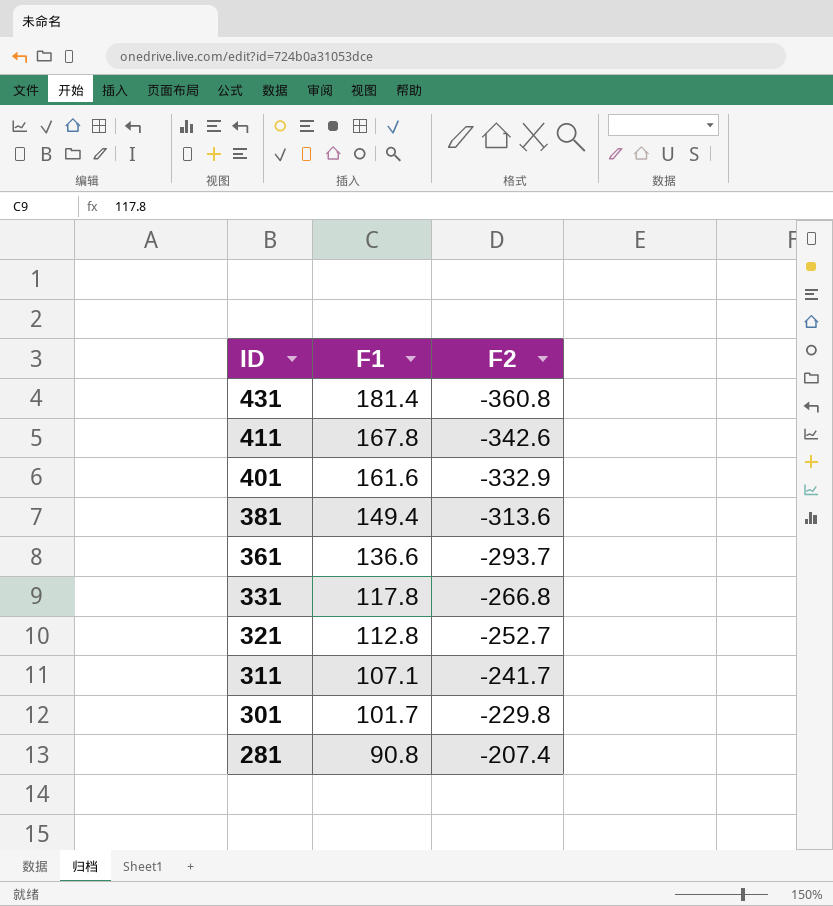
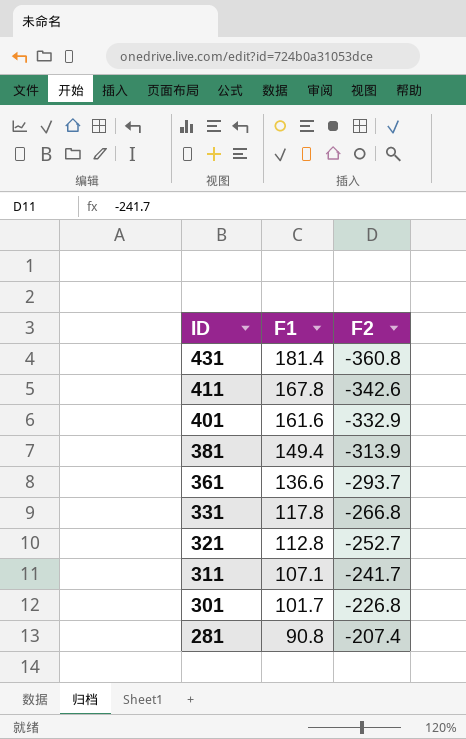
381 | F2: -313.6 -> -313.9
301 | F2: -229.8 -> -226.8

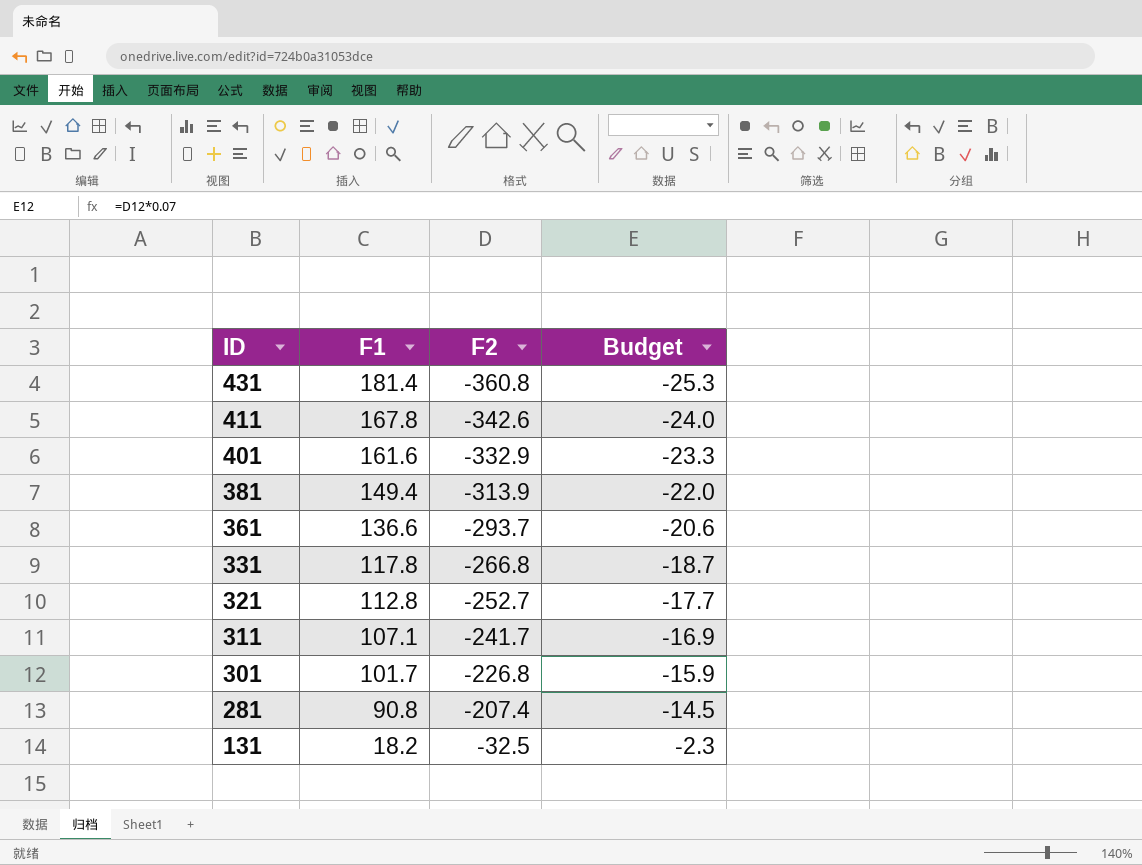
column Budget | formula: none -> [F2] * 0.07
row 131: none -> 18.2 | -32.5 | -2.3

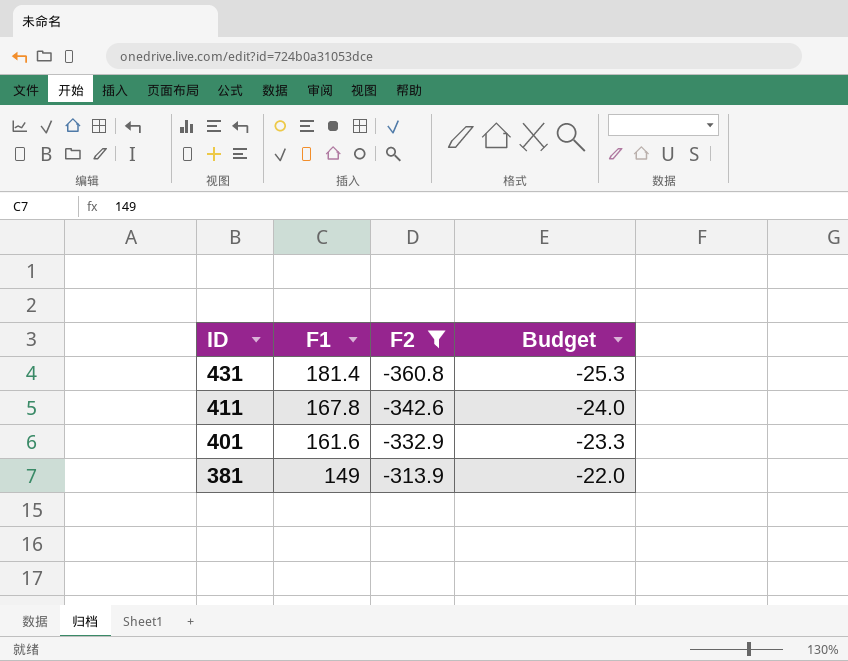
filter: none -> F2 <= -313.9
381 | F1: 149.4 -> 149

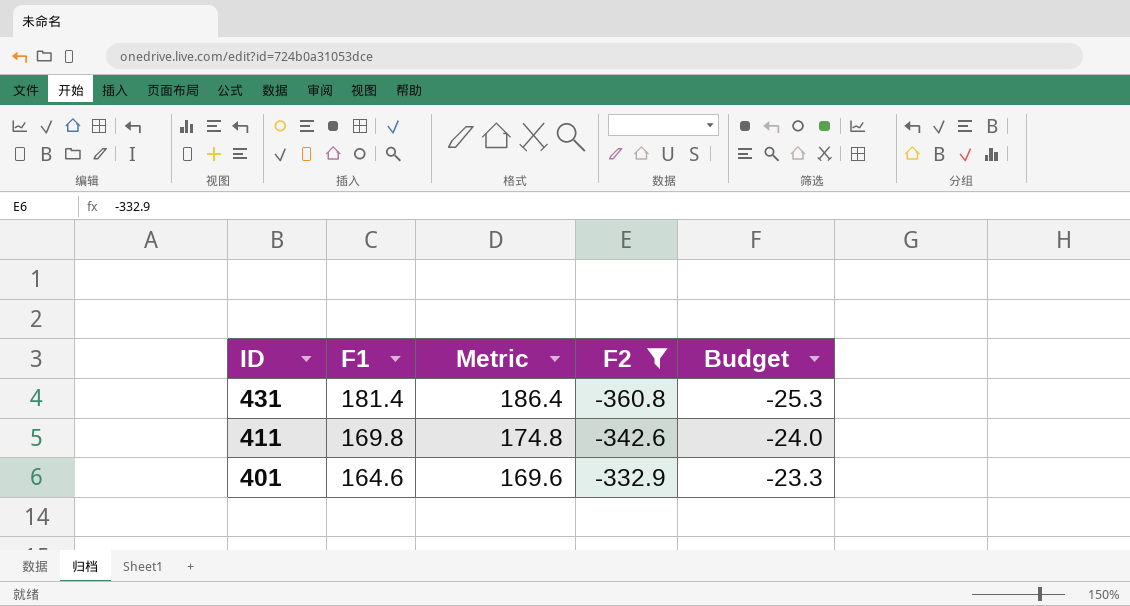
column Metric | formula: none -> [F1] + 5
row 381: 149 | -313.9 | -22.0 -> none
411 | F1: 167.8 -> 169.8
401 | F1: 161.6 -> 164.6

